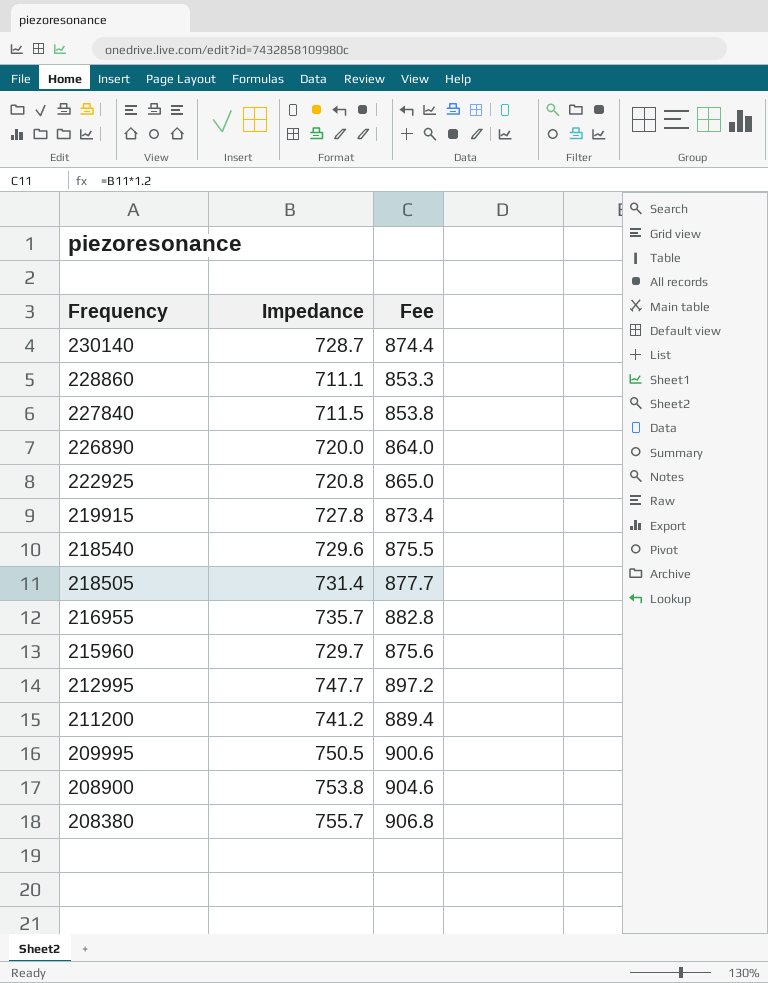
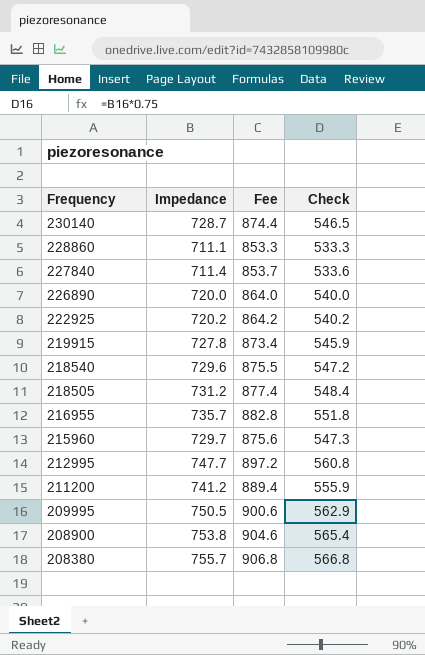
column Check | formula: none -> [Impedance] * 0.75
227840 | Impedance: 711.5 -> 711.4
227840 | Fee: 853.8 -> 853.7
222925 | Impedance: 720.8 -> 720.2
222925 | Fee: 865.0 -> 864.2
218505 | Impedance: 731.4 -> 731.2
218505 | Fee: 877.7 -> 877.4

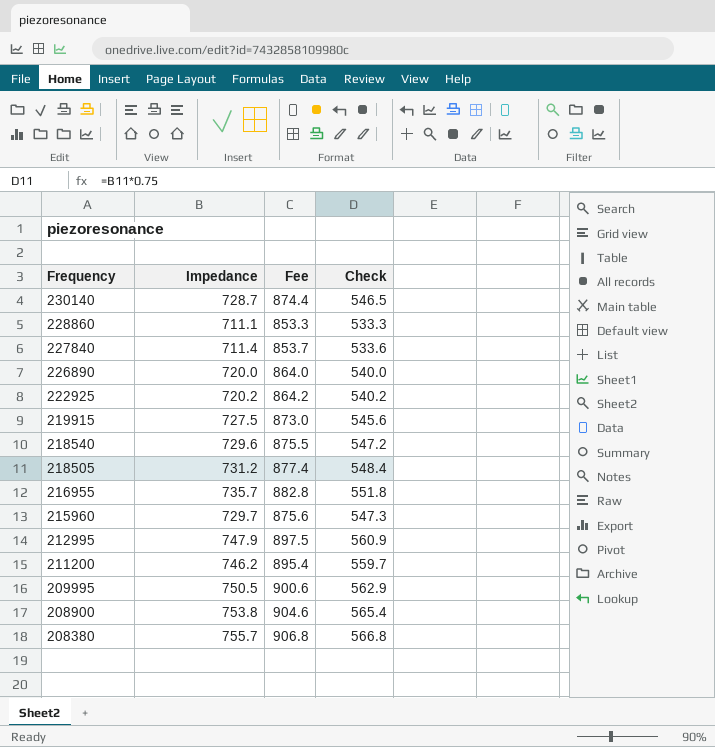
219915 | Impedance: 727.8 -> 727.5
219915 | Fee: 873.4 -> 873.0
219915 | Check: 545.9 -> 545.6
212995 | Impedance: 747.7 -> 747.9
212995 | Fee: 897.2 -> 897.5
212995 | Check: 560.8 -> 560.9
211200 | Impedance: 741.2 -> 746.2
211200 | Fee: 889.4 -> 895.4
211200 | Check: 555.9 -> 559.7

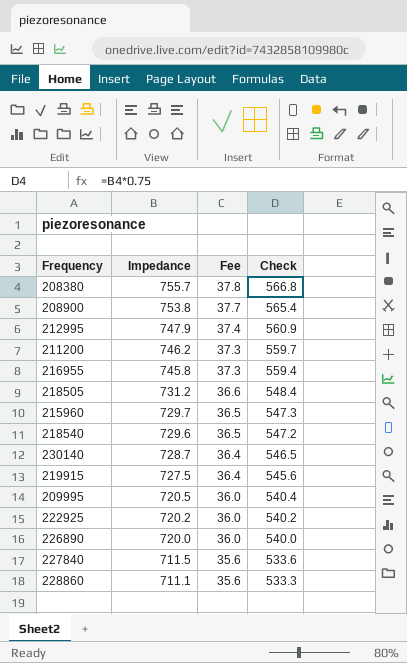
row order: Frequency descending -> Impedance descending
column Fee | formula: [Impedance] * 1.2 -> [Impedance] * 0.05
216955 | Impedance: 735.7 -> 745.8
216955 | Check: 551.8 -> 559.4
209995 | Impedance: 750.5 -> 720.5
209995 | Check: 562.9 -> 540.4
227840 | Impedance: 711.4 -> 711.5

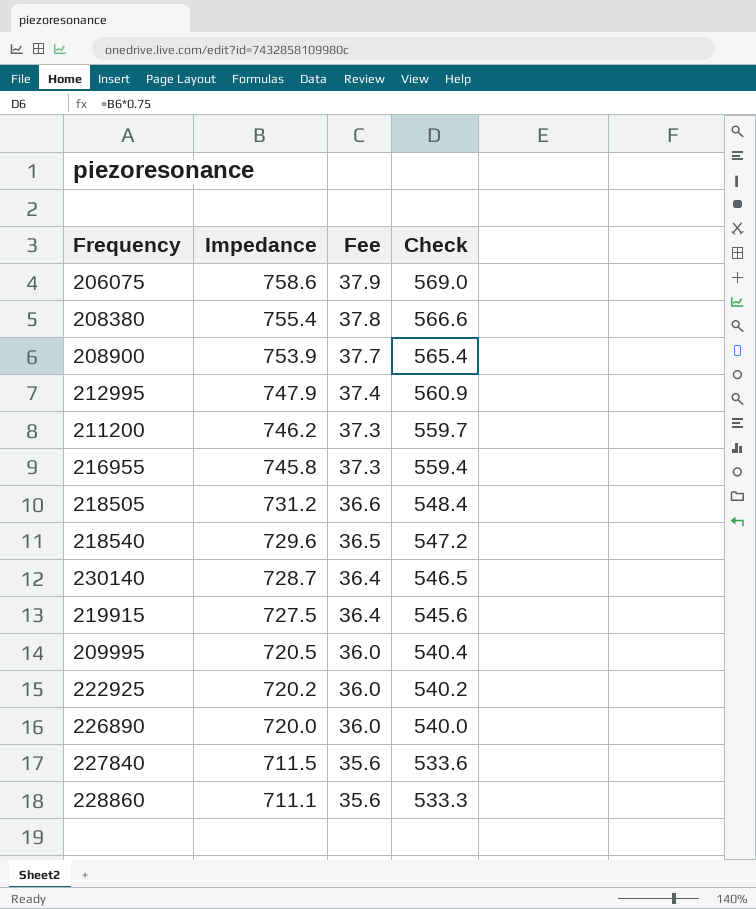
row 215960: 729.7 | 36.5 | 547.3 -> none
row 206075: none -> 758.6 | 37.9 | 569.0
208380 | Impedance: 755.7 -> 755.4
208380 | Check: 566.8 -> 566.6
208900 | Impedance: 753.8 -> 753.9

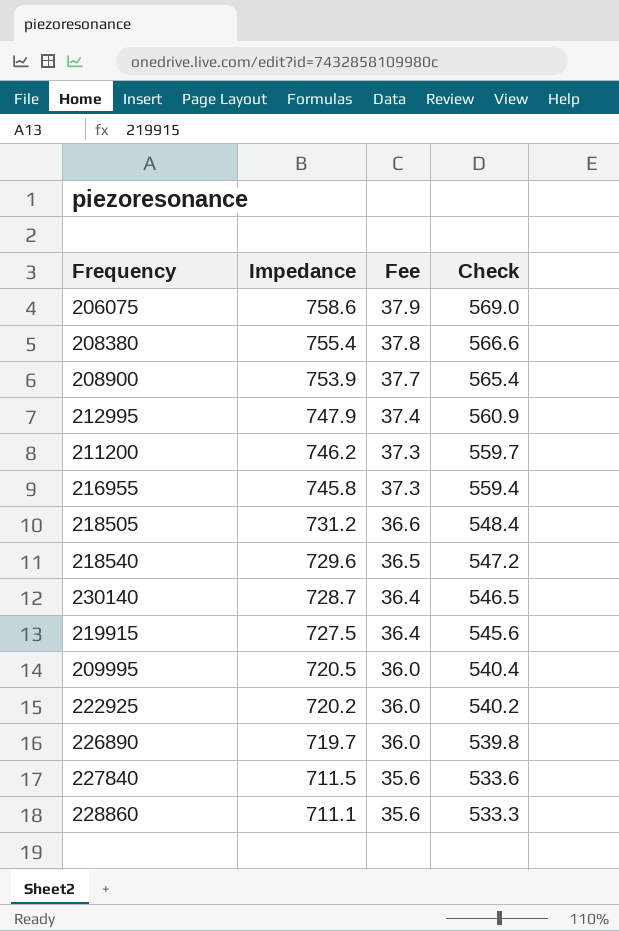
226890 | Impedance: 720.0 -> 719.7
226890 | Check: 540.0 -> 539.8

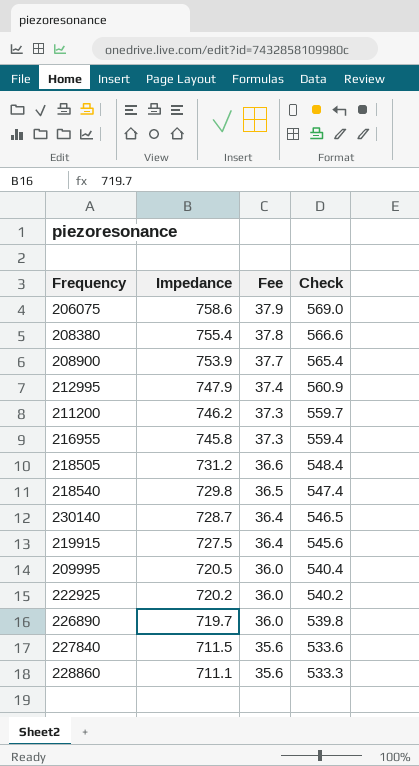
218540 | Impedance: 729.6 -> 729.8
218540 | Check: 547.2 -> 547.4

